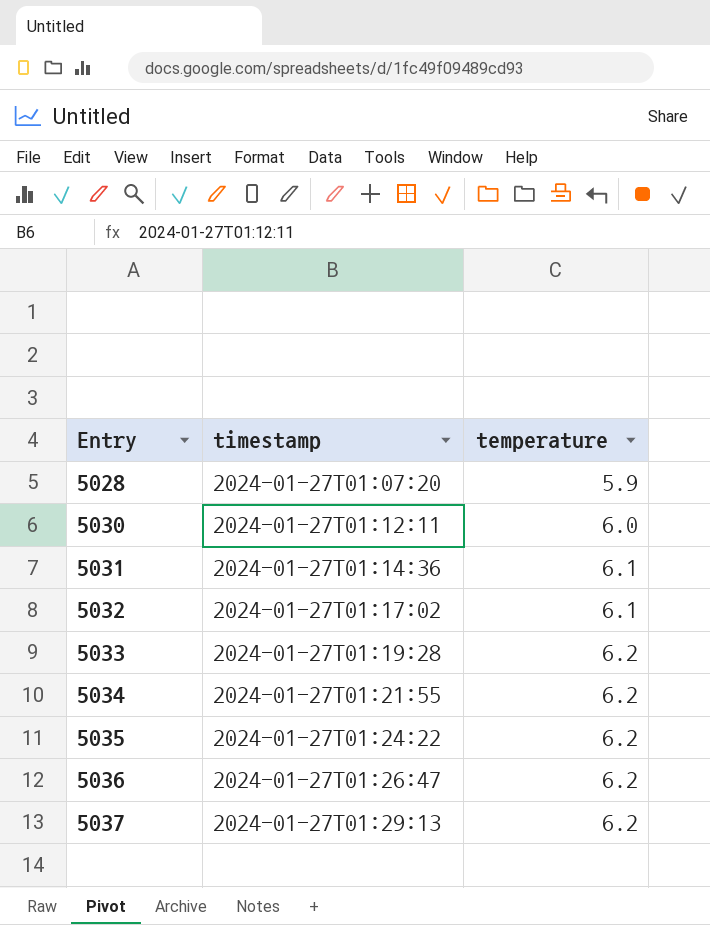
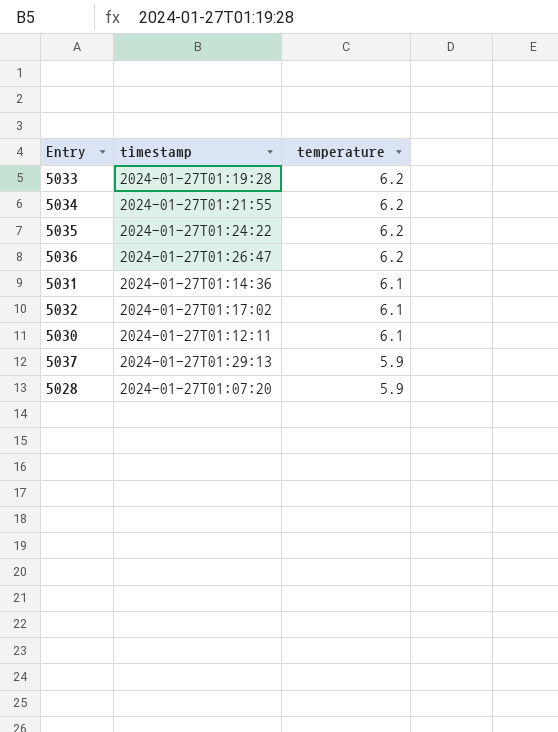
row order: Entry ascending -> temperature descending
5030 | temperature: 6.0 -> 6.1
5037 | temperature: 6.2 -> 5.9

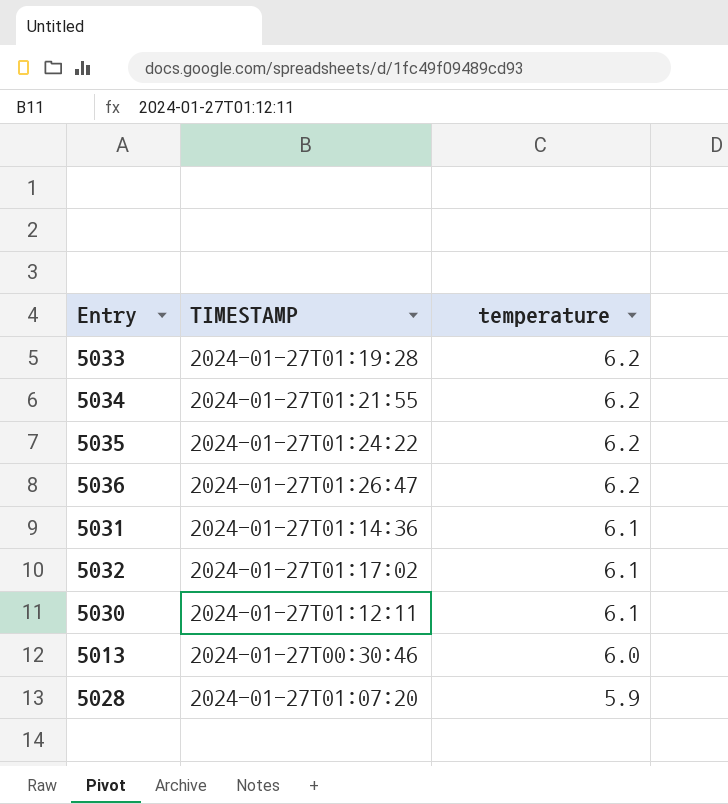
column name: timestamp -> TIMESTAMP
row 5037: 2024-01-27T01:29:13 | 5.9 -> none
row 5013: none -> 2024-01-27T00:30:46 | 6.0

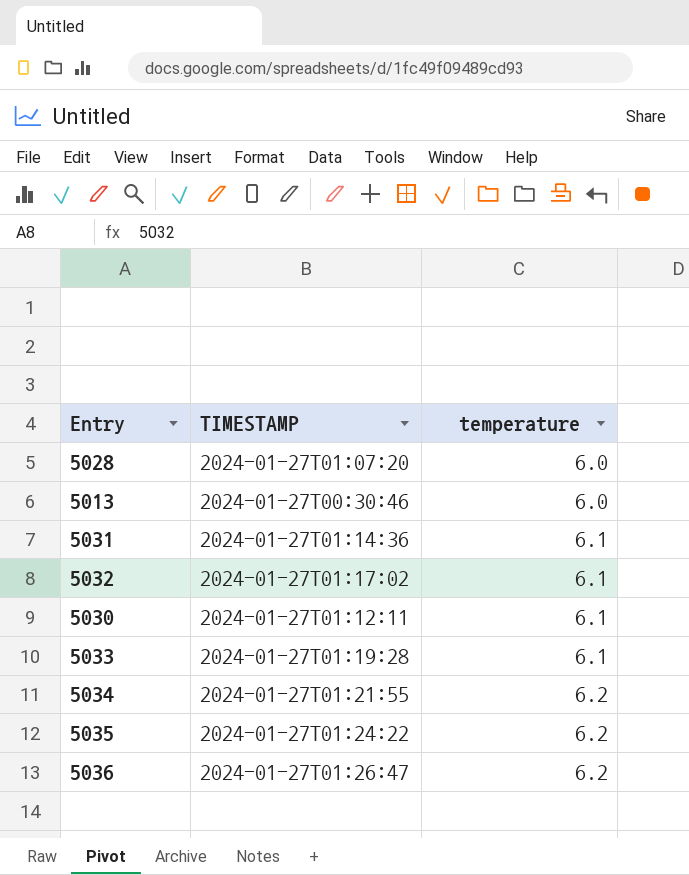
row order: temperature descending -> temperature ascending
5028 | temperature: 5.9 -> 6.0
5033 | temperature: 6.2 -> 6.1

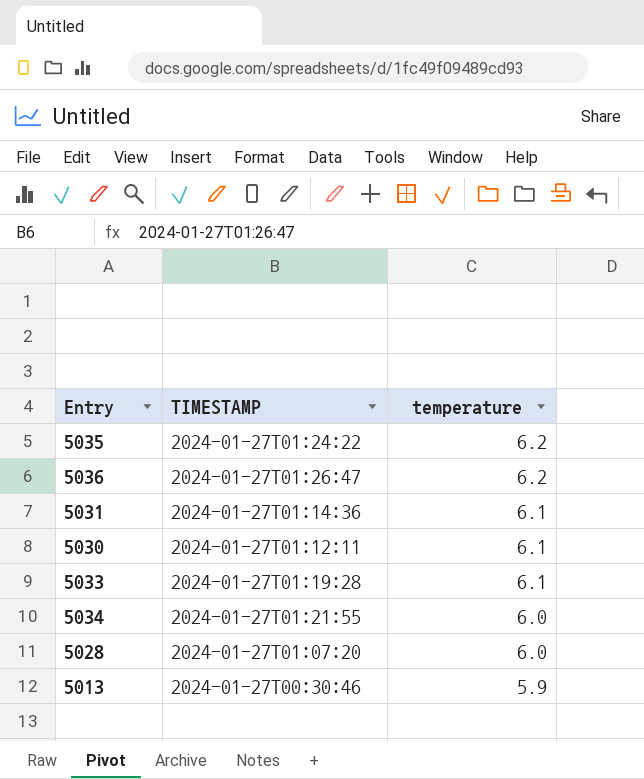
row order: temperature ascending -> temperature descending
row 5032: 2024-01-27T01:17:02 | 6.1 -> none
5034 | temperature: 6.2 -> 6.0
5013 | temperature: 6.0 -> 5.9

